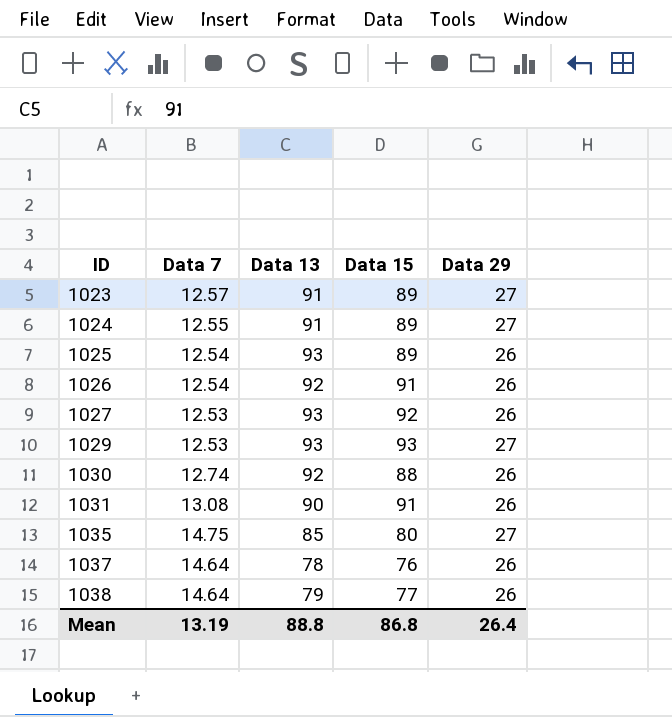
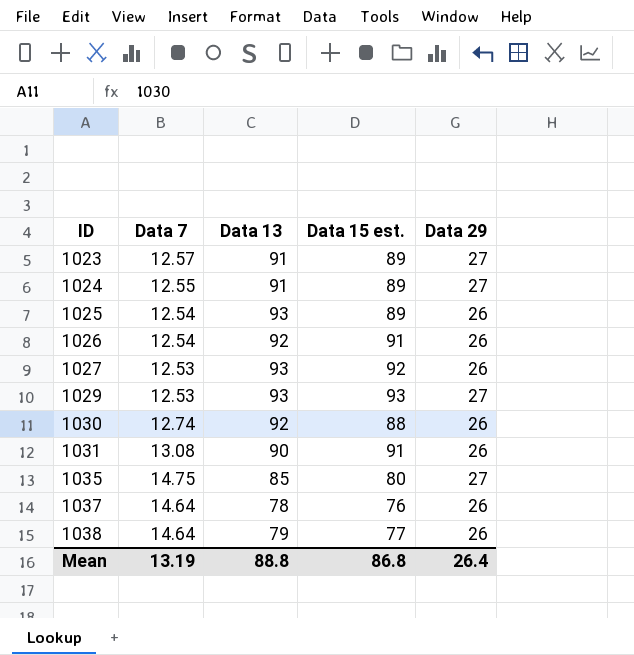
column name: Data 15 -> Data 15 est.

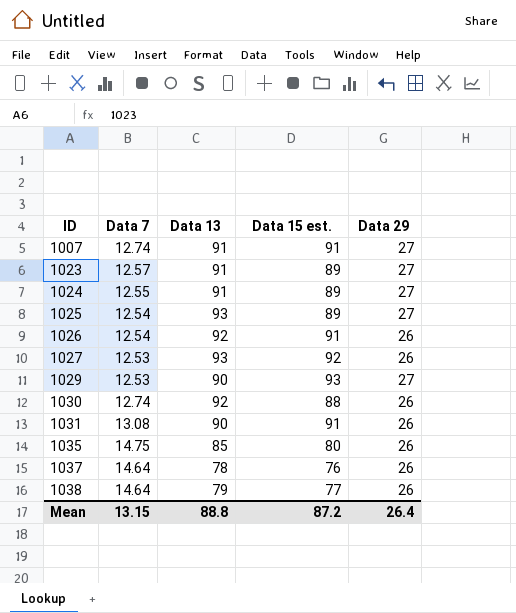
row 1007: none -> 12.74 | 91 | 91 | 27
1025 | Data 29: 26 -> 27
1029 | Data 13: 93 -> 90
1035 | Data 29: 27 -> 26
Mean | Data 7: 13.19 -> 13.15
Mean | Data 15 est.: 86.8 -> 87.2

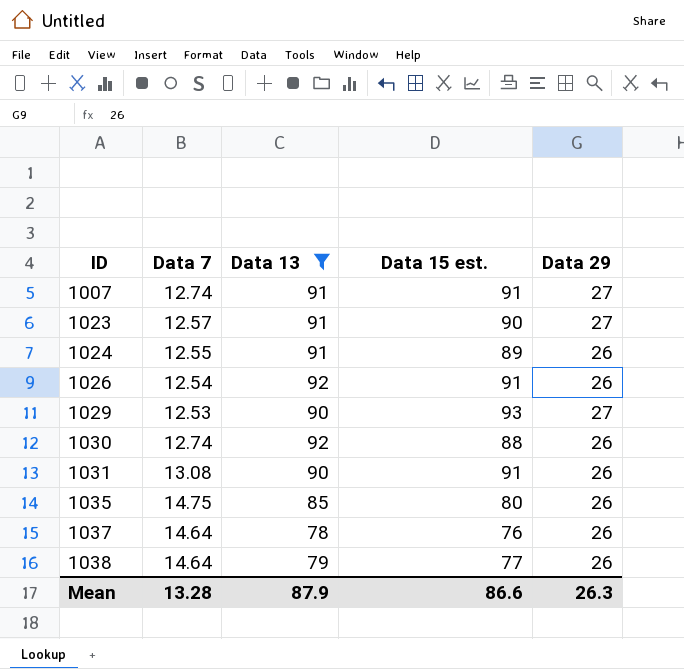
filter: none -> Data 13 != 93
1023 | Data 15 est.: 89 -> 90
1024 | Data 29: 27 -> 26
Mean | Data 7: 13.15 -> 13.28
Mean | Data 13: 88.8 -> 87.9
Mean | Data 15 est.: 87.2 -> 86.6
Mean | Data 29: 26.4 -> 26.3

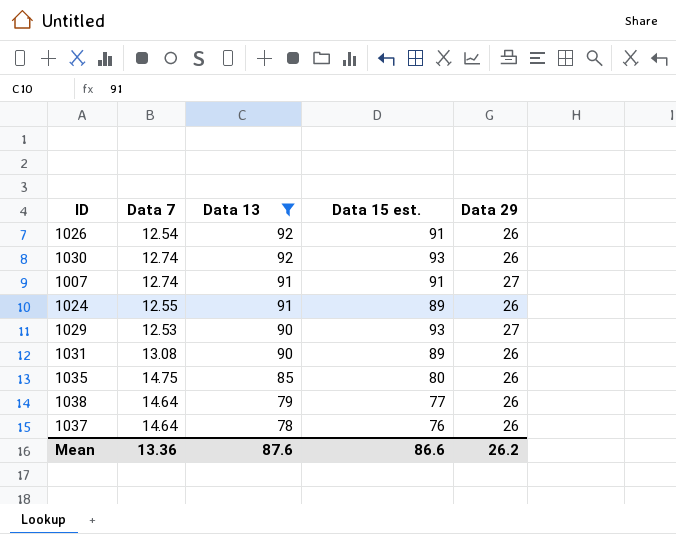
row order: ID ascending -> Data 13 descending
row 1023: 12.57 | 91 | 90 | 27 -> none
1030 | Data 15 est.: 88 -> 93
1031 | Data 15 est.: 91 -> 89
Mean | Data 7: 13.28 -> 13.36
Mean | Data 13: 87.9 -> 87.6
Mean | Data 29: 26.3 -> 26.2

